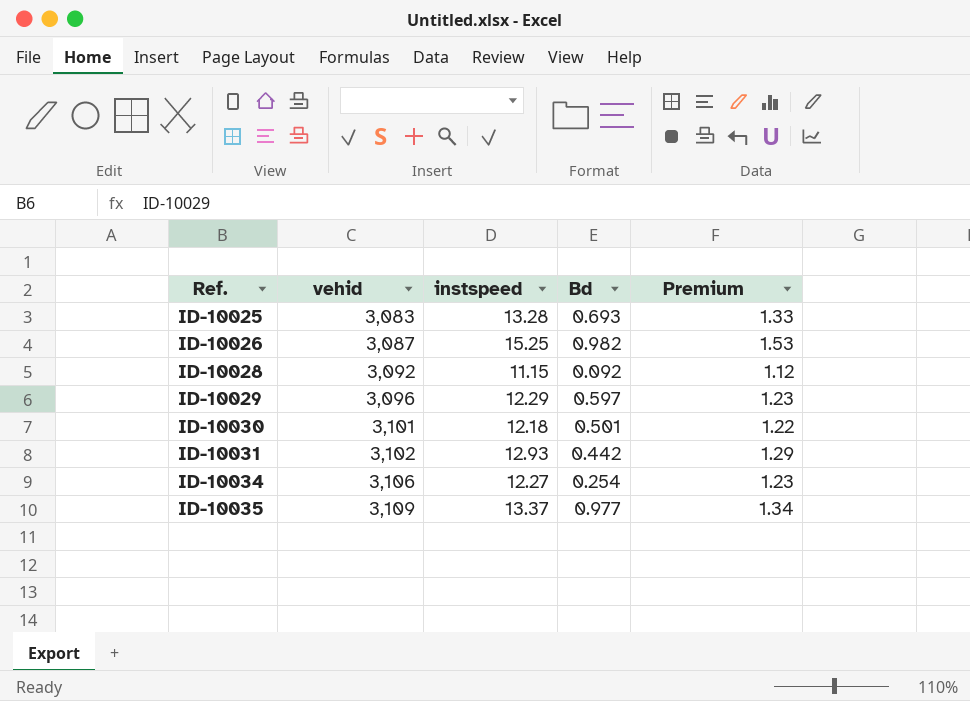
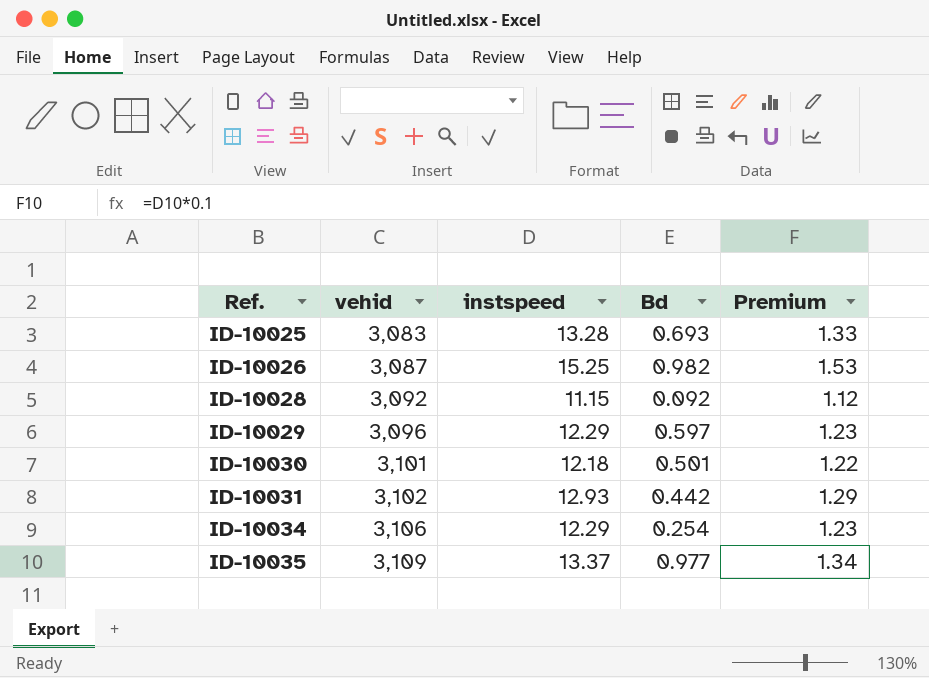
ID-10034 | instspeed: 12.27 -> 12.29

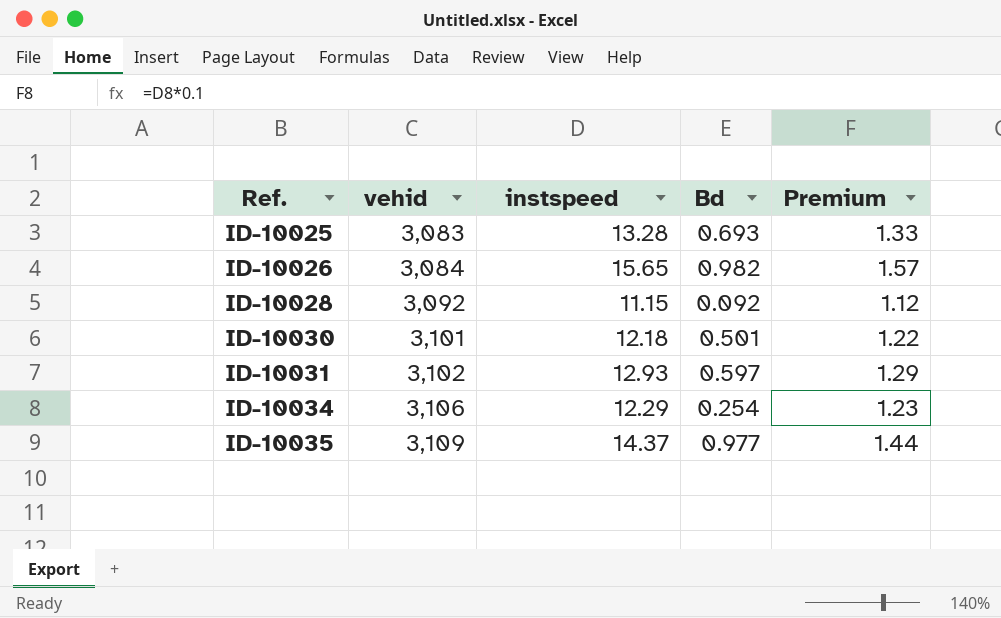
row ID-10029: 3,096 | 12.29 | 0.597 | 1.23 -> none
ID-10026 | vehid: 3,087 -> 3,084
ID-10026 | instspeed: 15.25 -> 15.65
ID-10026 | Premium: 1.53 -> 1.57
ID-10031 | Bd: 0.442 -> 0.597
ID-10035 | instspeed: 13.37 -> 14.37
ID-10035 | Premium: 1.34 -> 1.44

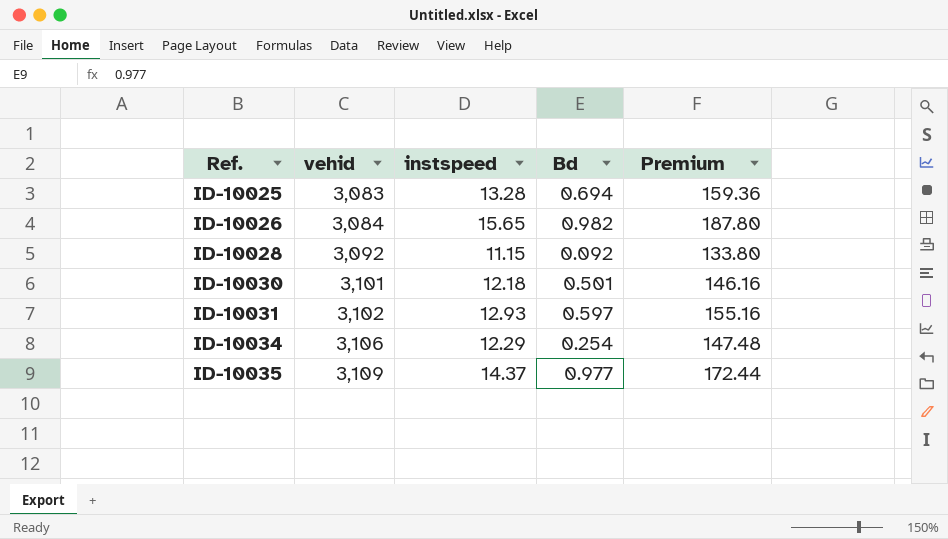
column Premium | formula: [instspeed] * 0.1 -> [instspeed] * 12
ID-10025 | Bd: 0.693 -> 0.694

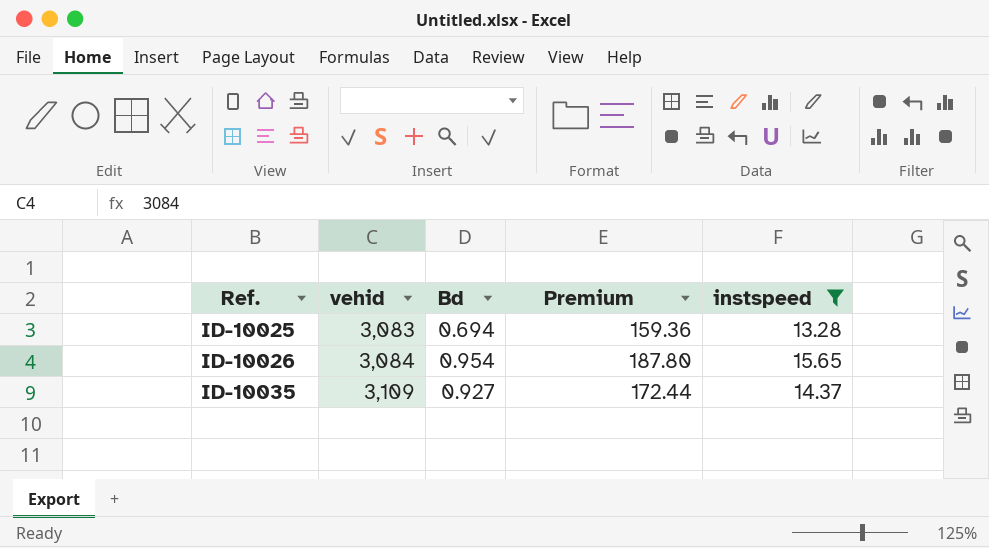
filter: none -> instspeed >= 13.28
column instspeed | position: 3 -> 5
ID-10026 | Bd: 0.982 -> 0.954
ID-10035 | Bd: 0.977 -> 0.927

